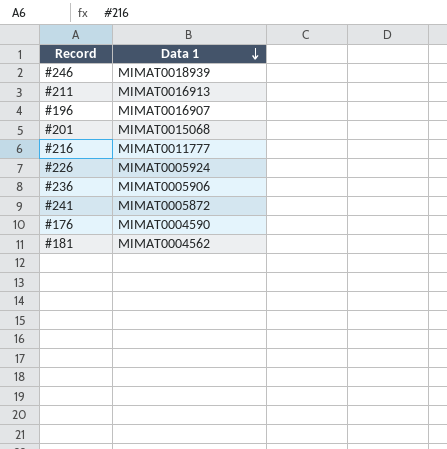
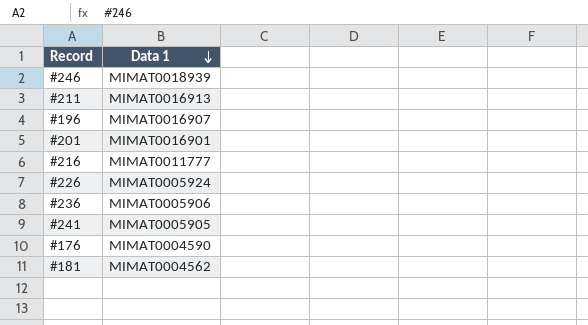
#201 | Data 1: MIMAT0015068 -> MIMAT0016901
#241 | Data 1: MIMAT0005872 -> MIMAT0005905

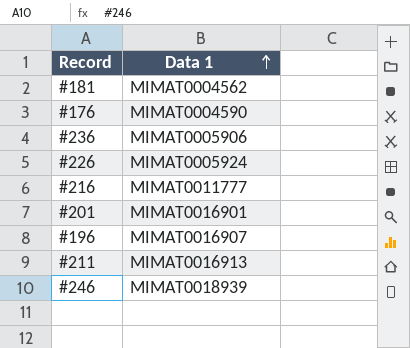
row order: Data 1 descending -> Data 1 ascending
row #241: MIMAT0005905 -> none

